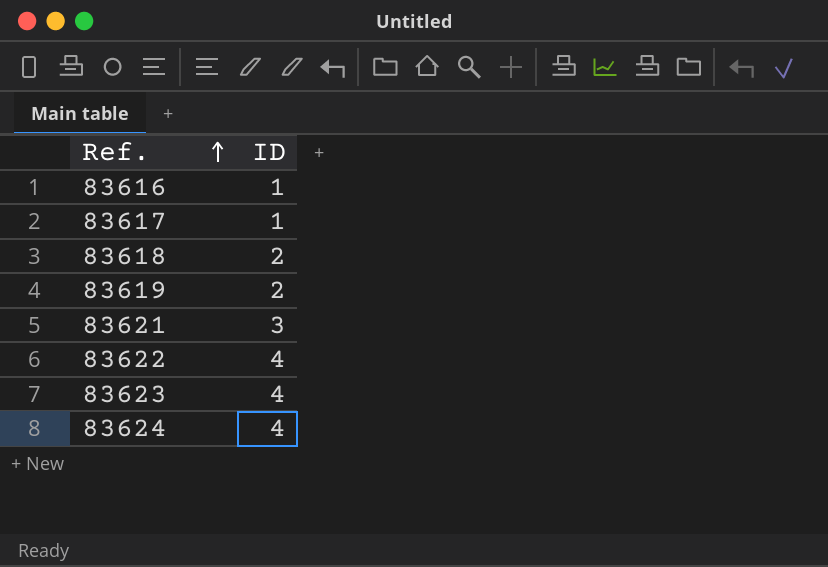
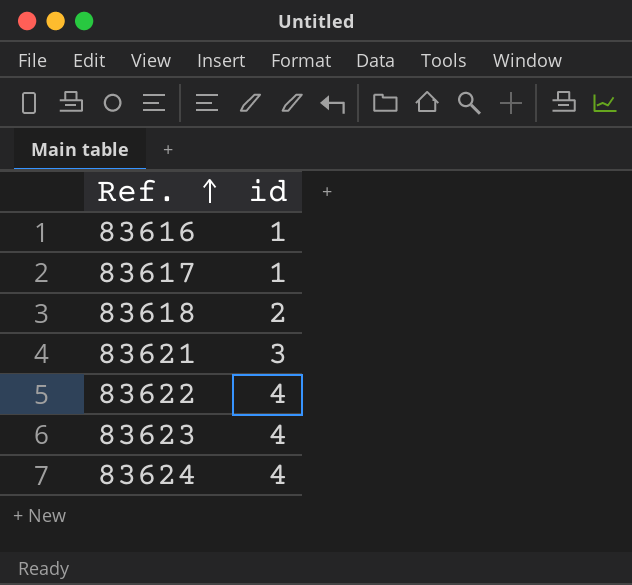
column name: ID -> id
row 83619: 2 -> none

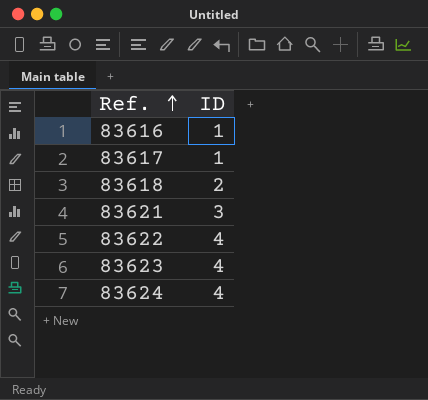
column name: id -> ID

